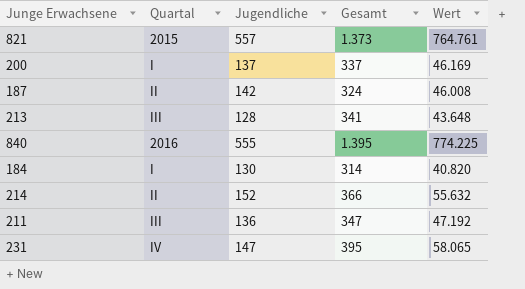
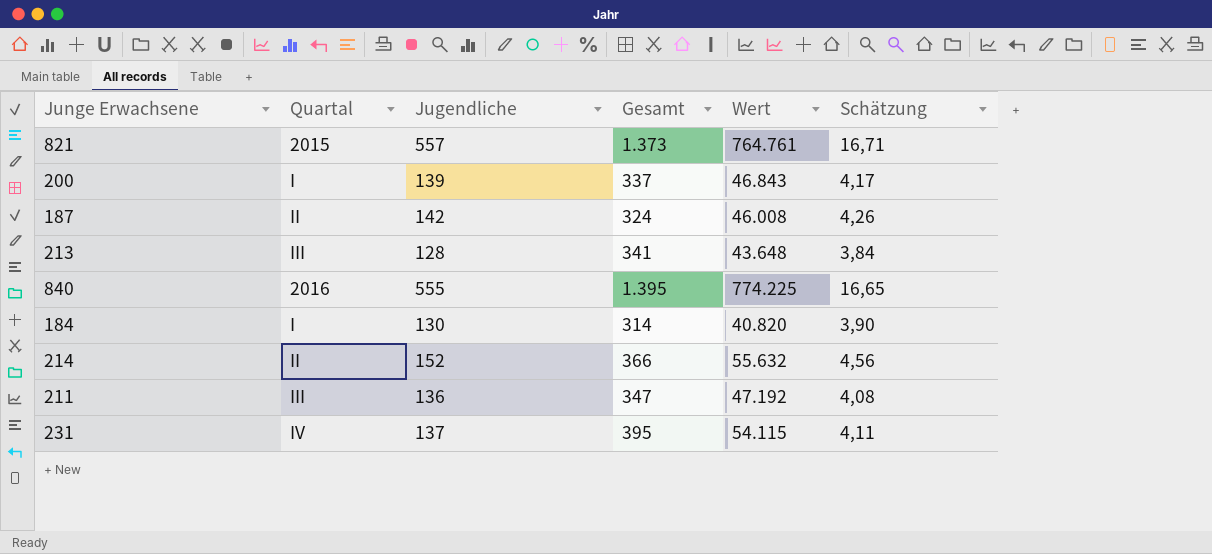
column Schätzung | formula: none -> [Jugendliche] * 0,03
200 | Jugendliche: 137 -> 139
200 | Wert: 46.169 -> 46.843
231 | Jugendliche: 147 -> 137
231 | Wert: 58.065 -> 54.115

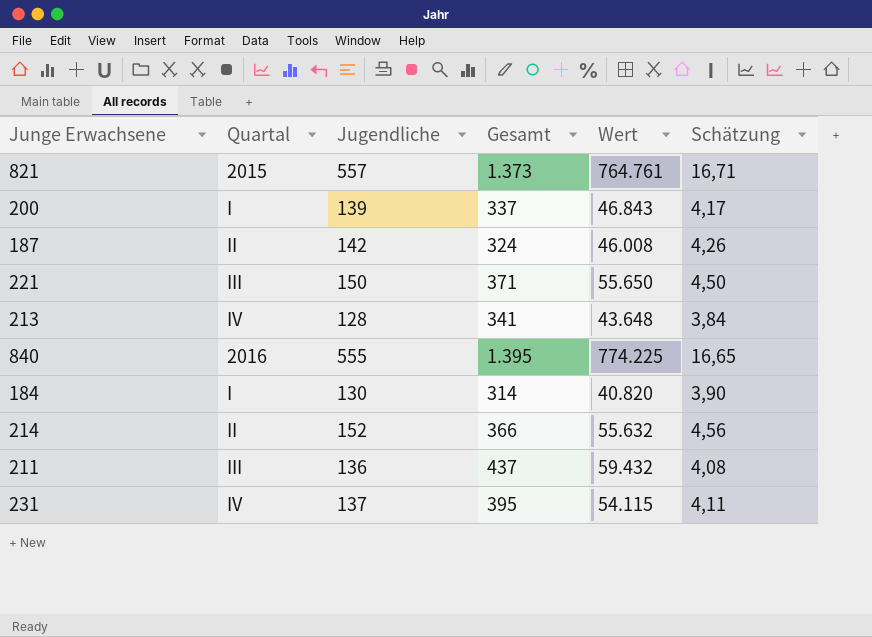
row 221: none -> III | 150 | 371 | 55.650 | 4,50
213 | Quartal: III -> IV
211 | Gesamt: 347 -> 437
211 | Wert: 47.192 -> 59.432

